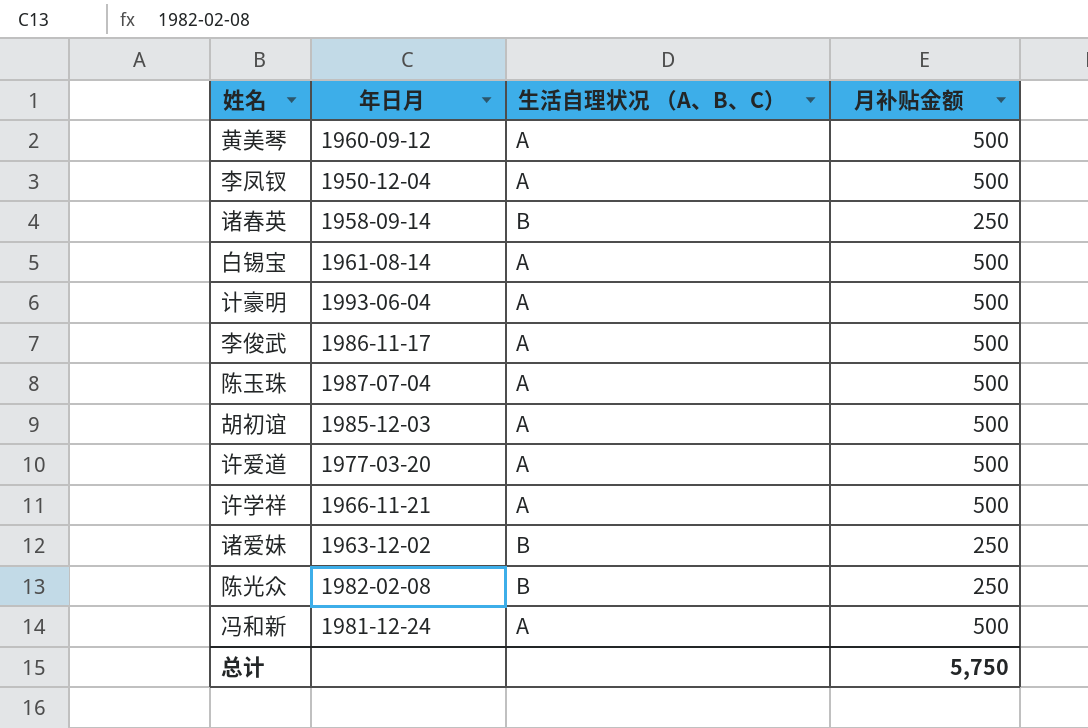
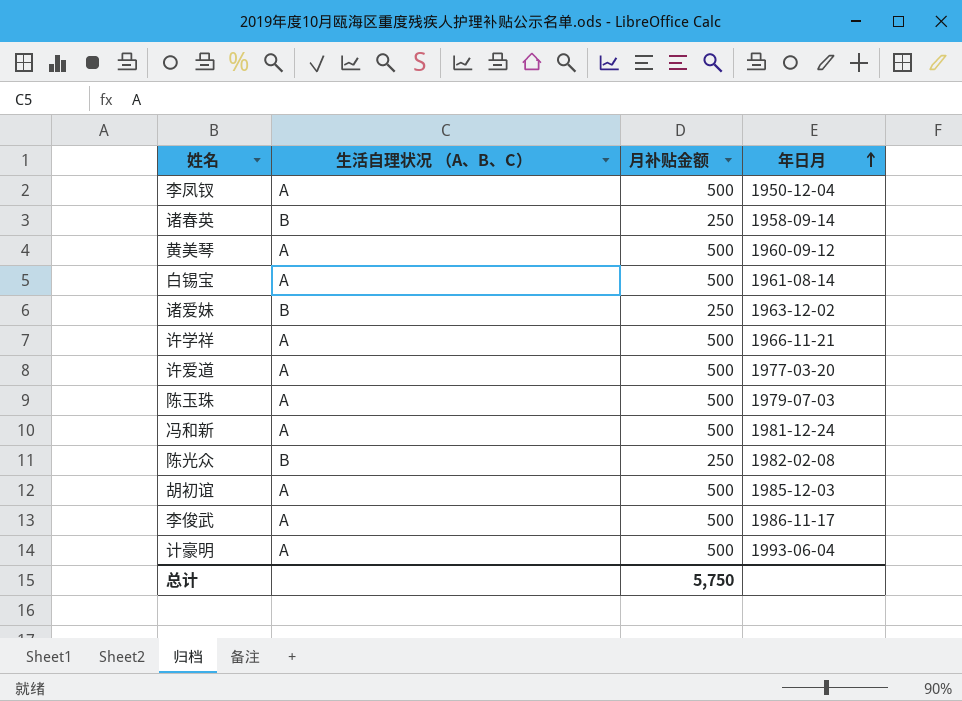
row order: none -> 年日月 ascending
column 年日月 | position: 2 -> 4
陈玉珠 | 年日月: 1987-07-04 -> 1979-07-03

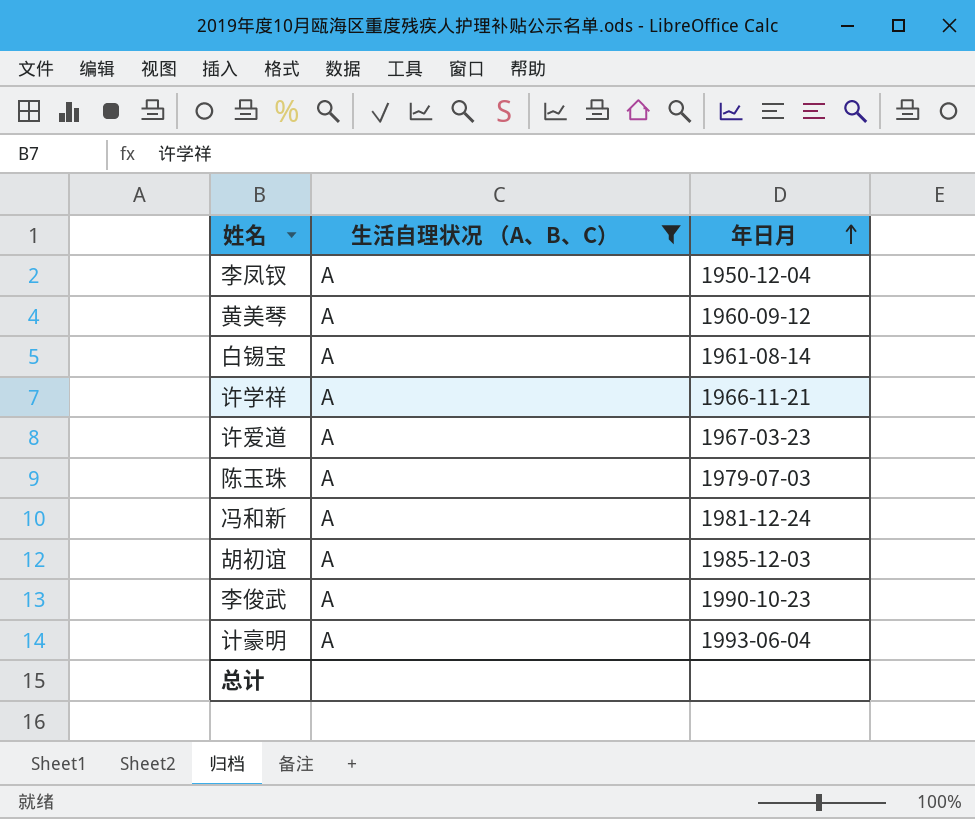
filter: none -> 生活自理状况 （A、B、C） = A
column 月补贴金额 | position: 3 -> none
许爱道 | 年日月: 1977-03-20 -> 1967-03-23
李俊武 | 年日月: 1986-11-17 -> 1990-10-23

